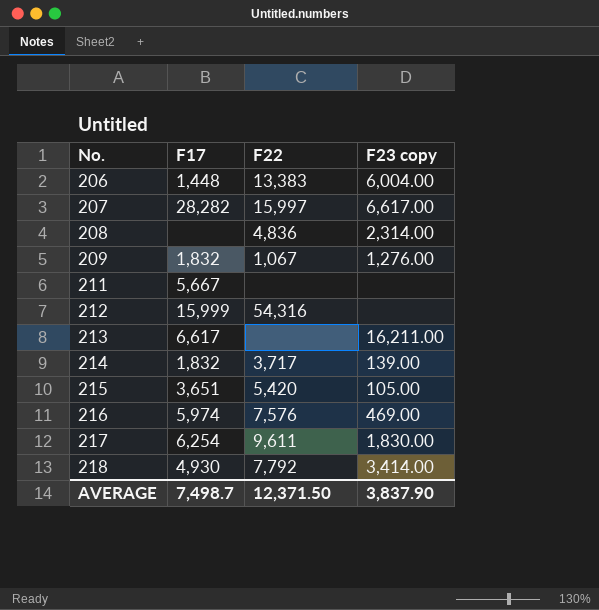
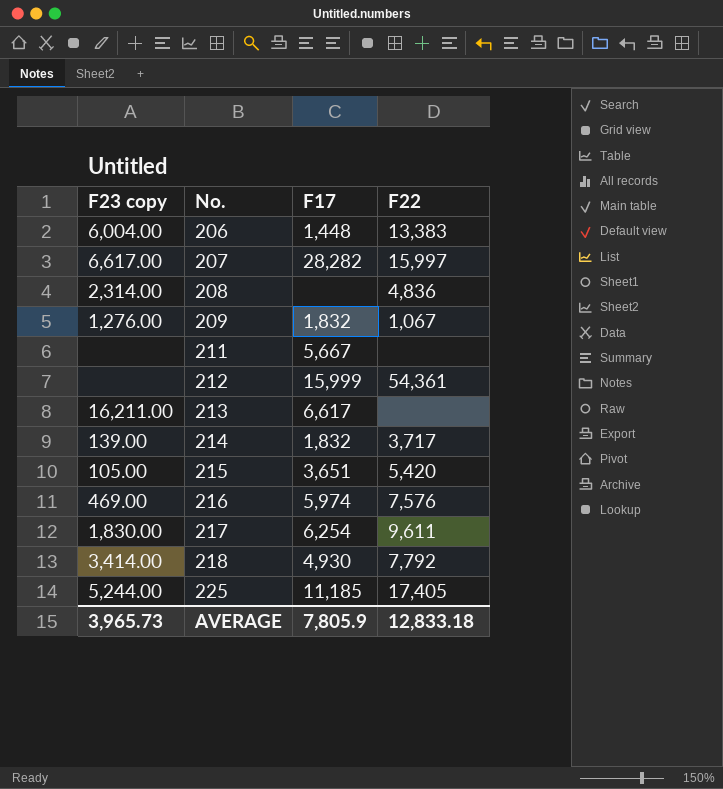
column F23 copy | position: 4 -> 1
212 | F22: 54,316 -> 54,361
row 225: none -> 5,244.00 | 11,185 | 17,405
AVERAGE | F23 copy: 3,837.90 -> 3,965.73
AVERAGE | F17: 7,498.7 -> 7,805.9
AVERAGE | F22: 12,371.50 -> 12,833.18

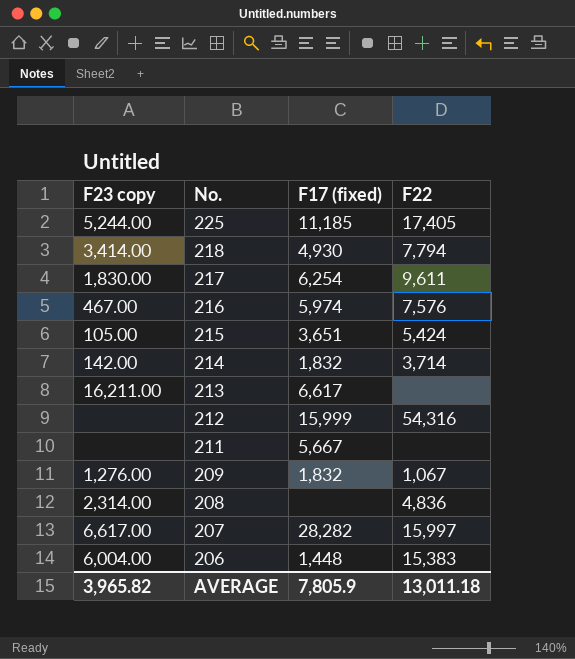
row order: No. ascending -> No. descending
column name: F17 -> F17 (fixed)
218 | F22: 7,792 -> 7,794
216 | F23 copy: 469.00 -> 467.00
215 | F22: 5,420 -> 5,424
214 | F23 copy: 139.00 -> 142.00
214 | F22: 3,717 -> 3,714
212 | F22: 54,361 -> 54,316
206 | F22: 13,383 -> 15,383
AVERAGE | F23 copy: 3,965.73 -> 3,965.82
AVERAGE | F22: 12,833.18 -> 13,011.18

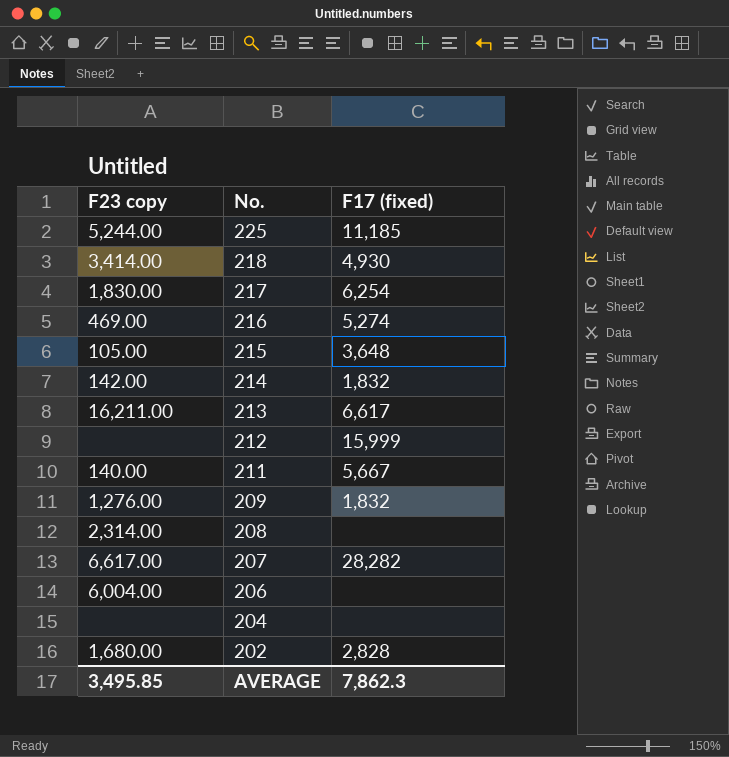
column F22 | position: 4 -> none
216 | F23 copy: 467.00 -> 469.00
216 | F17 (fixed): 5,974 -> 5,274
215 | F17 (fixed): 3,651 -> 3,648
211 | F23 copy: none -> 140.00
206 | F17 (fixed): 1,448 -> none
row 204: none -> none | none
row 202: none -> 1,680.00 | 2,828
AVERAGE | F23 copy: 3,965.82 -> 3,495.85
AVERAGE | F17 (fixed): 7,805.9 -> 7,862.3

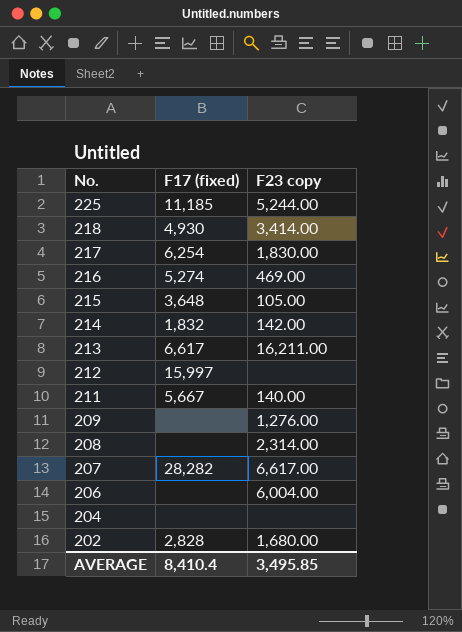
column F23 copy | position: 1 -> 3
212 | F17 (fixed): 15,999 -> 15,997
209 | F17 (fixed): 1,832 -> none
AVERAGE | F17 (fixed): 7,862.3 -> 8,410.4

